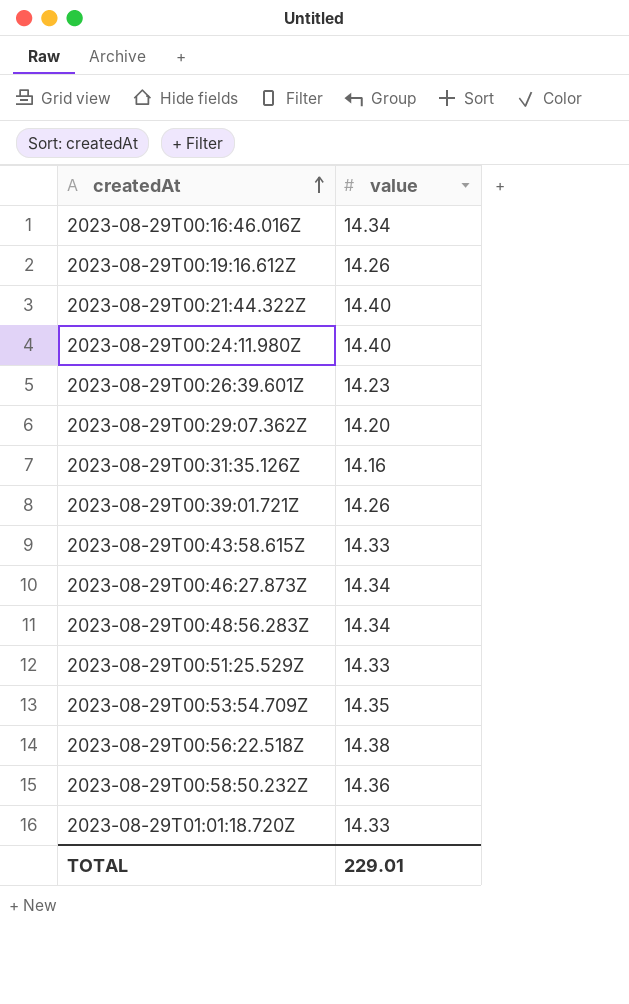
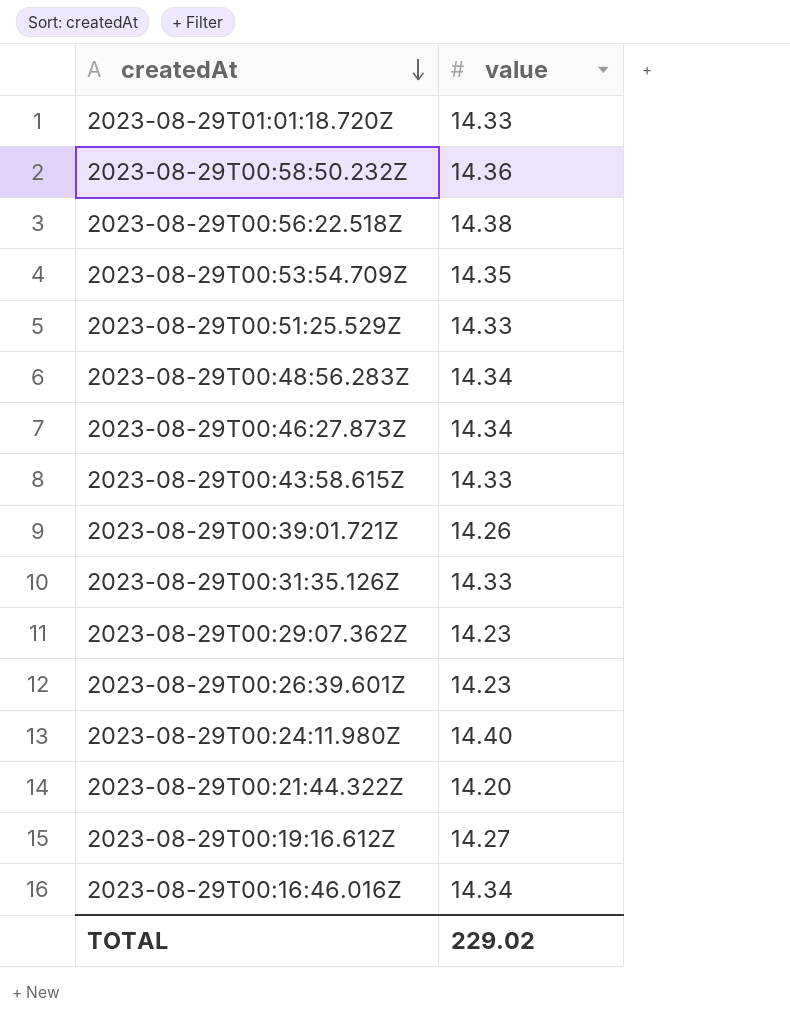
row order: createdAt ascending -> createdAt descending
2023-08-29T00:31:35.126Z | value: 14.16 -> 14.33
2023-08-29T00:29:07.362Z | value: 14.20 -> 14.23
2023-08-29T00:21:44.322Z | value: 14.40 -> 14.20
2023-08-29T00:19:16.612Z | value: 14.26 -> 14.27
TOTAL | value: 229.01 -> 229.02

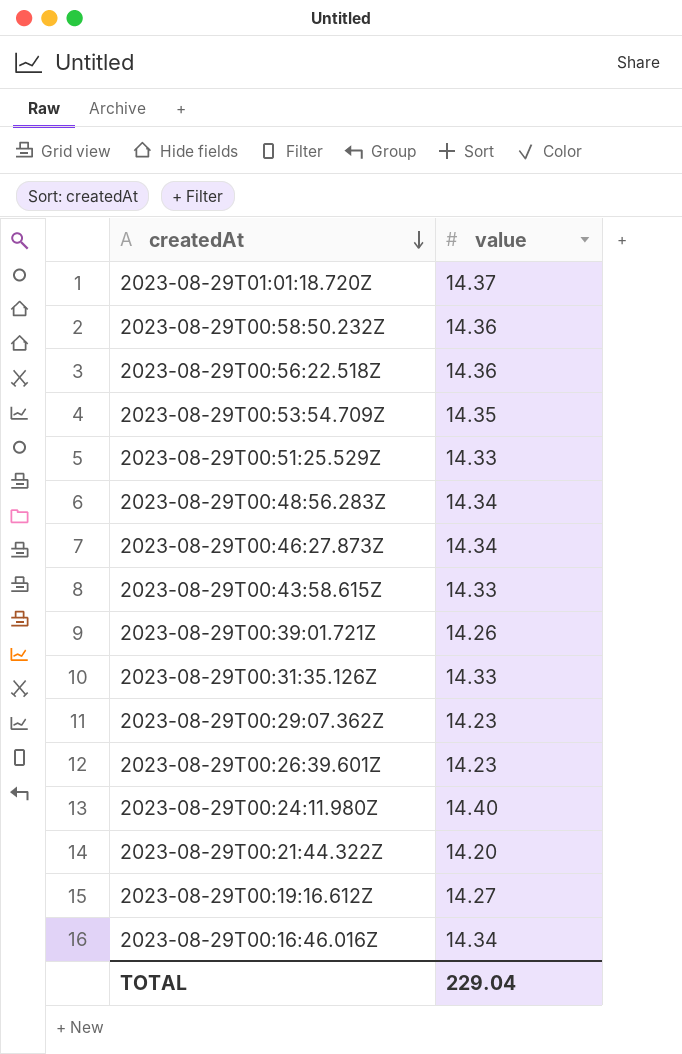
2023-08-29T01:01:18.720Z | value: 14.33 -> 14.37
2023-08-29T00:56:22.518Z | value: 14.38 -> 14.36
TOTAL | value: 229.02 -> 229.04

